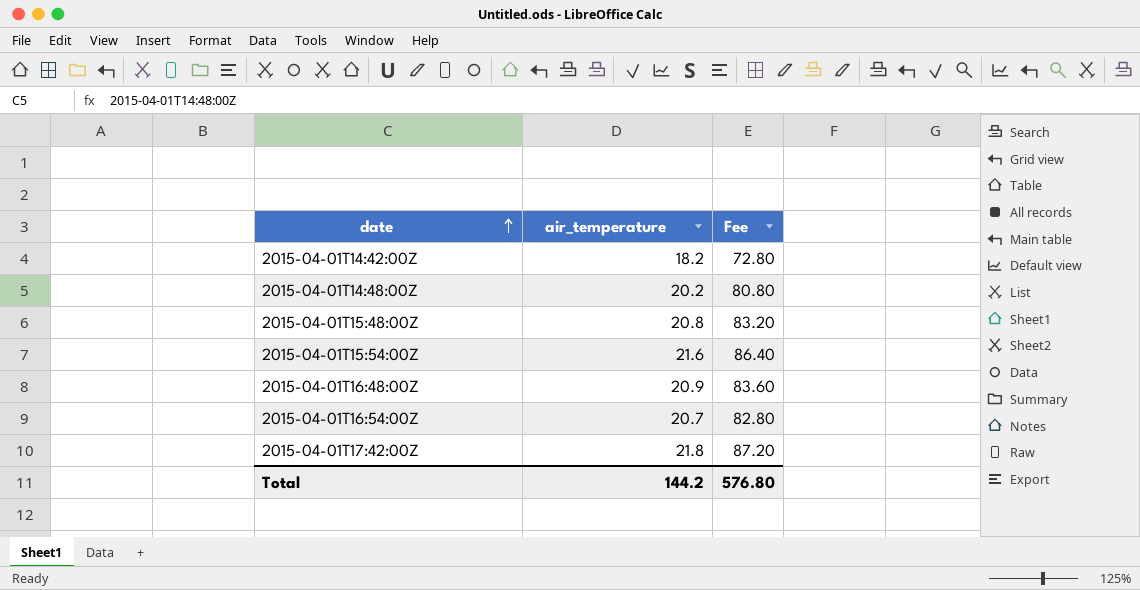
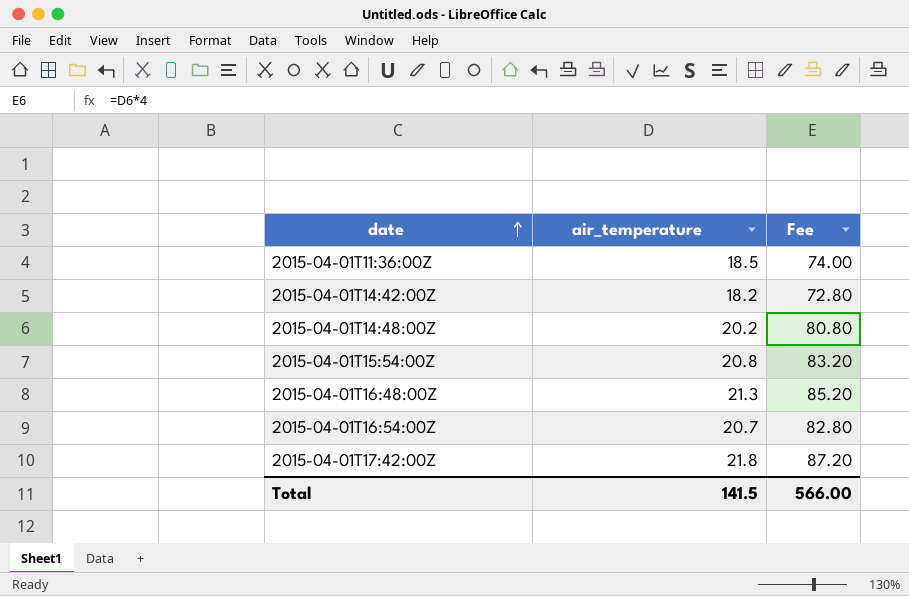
row 2015-04-01T15:48:00Z: 20.8 | 83.20 -> none
row 2015-04-01T11:36:00Z: none -> 18.5 | 74.00
2015-04-01T15:54:00Z | air_temperature: 21.6 -> 20.8
2015-04-01T15:54:00Z | Fee: 86.40 -> 83.20
2015-04-01T16:48:00Z | air_temperature: 20.9 -> 21.3
2015-04-01T16:48:00Z | Fee: 83.60 -> 85.20
Total | air_temperature: 144.2 -> 141.5
Total | Fee: 576.80 -> 566.00

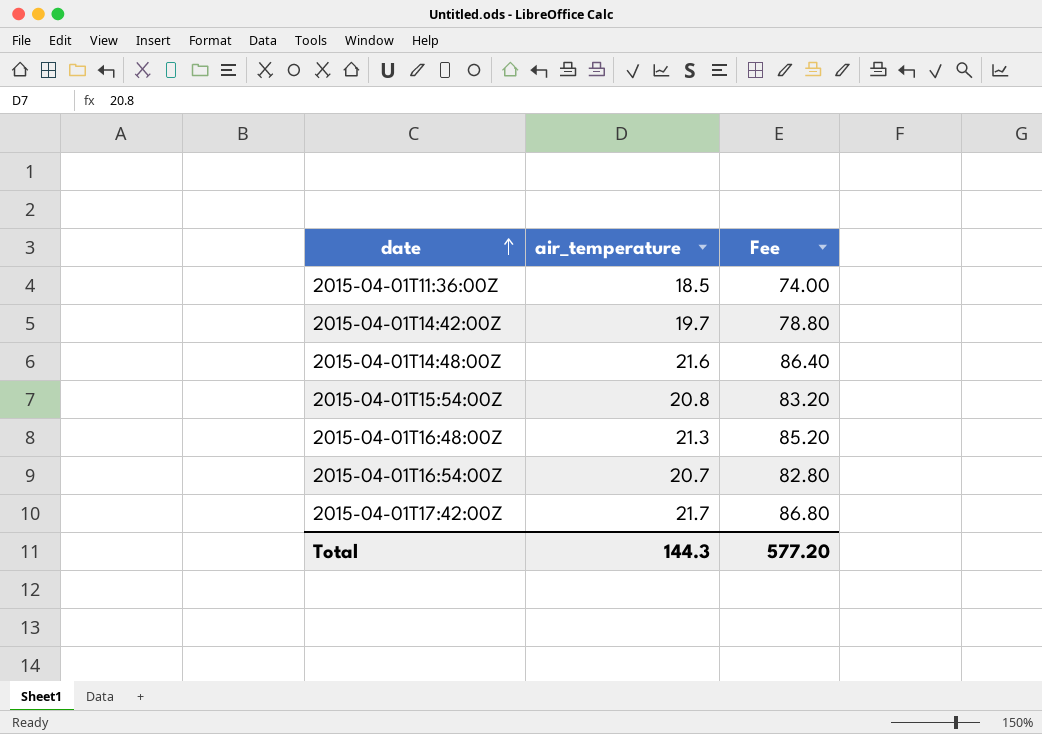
2015-04-01T14:42:00Z | air_temperature: 18.2 -> 19.7
2015-04-01T14:42:00Z | Fee: 72.80 -> 78.80
2015-04-01T14:48:00Z | air_temperature: 20.2 -> 21.6
2015-04-01T14:48:00Z | Fee: 80.80 -> 86.40
2015-04-01T17:42:00Z | air_temperature: 21.8 -> 21.7
2015-04-01T17:42:00Z | Fee: 87.20 -> 86.80
Total | air_temperature: 141.5 -> 144.3
Total | Fee: 566.00 -> 577.20

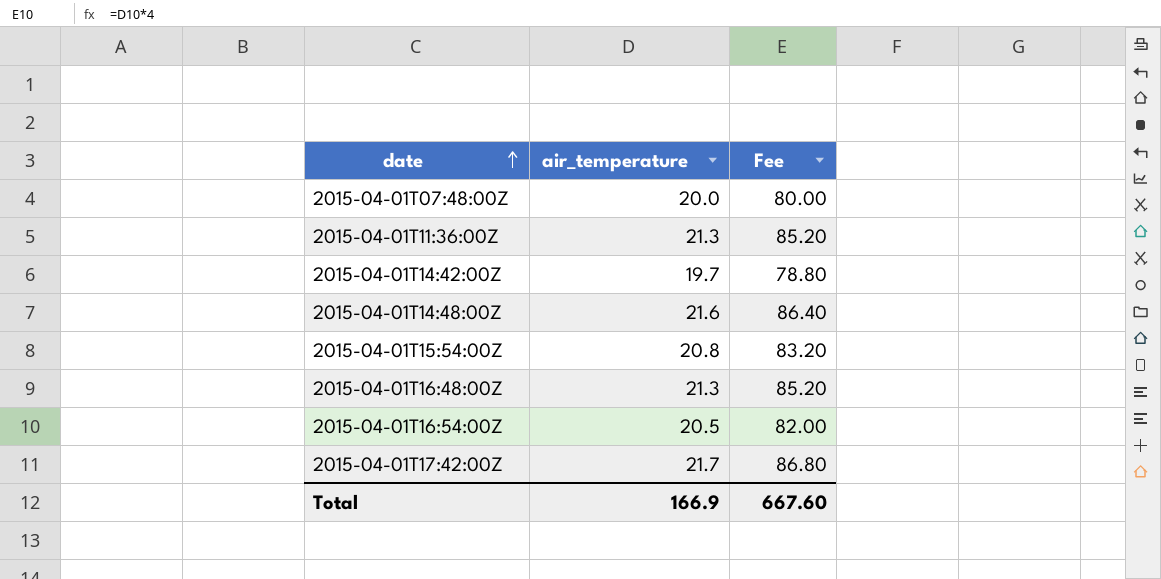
row 2015-04-01T07:48:00Z: none -> 20.0 | 80.00
2015-04-01T11:36:00Z | air_temperature: 18.5 -> 21.3
2015-04-01T11:36:00Z | Fee: 74.00 -> 85.20
2015-04-01T16:54:00Z | air_temperature: 20.7 -> 20.5
2015-04-01T16:54:00Z | Fee: 82.80 -> 82.00
Total | air_temperature: 144.3 -> 166.9
Total | Fee: 577.20 -> 667.60

